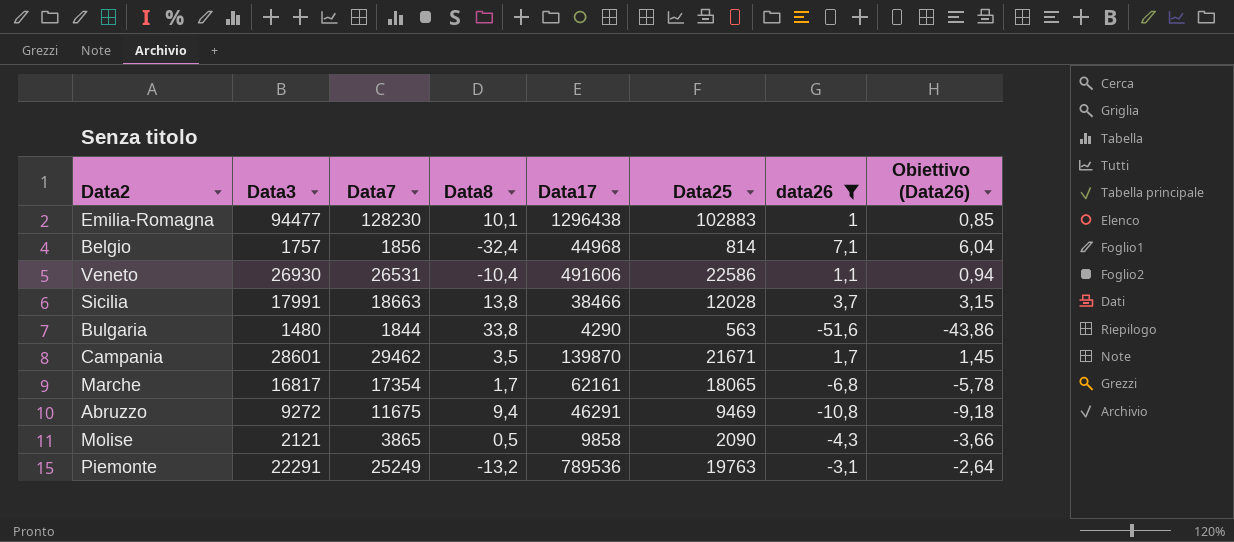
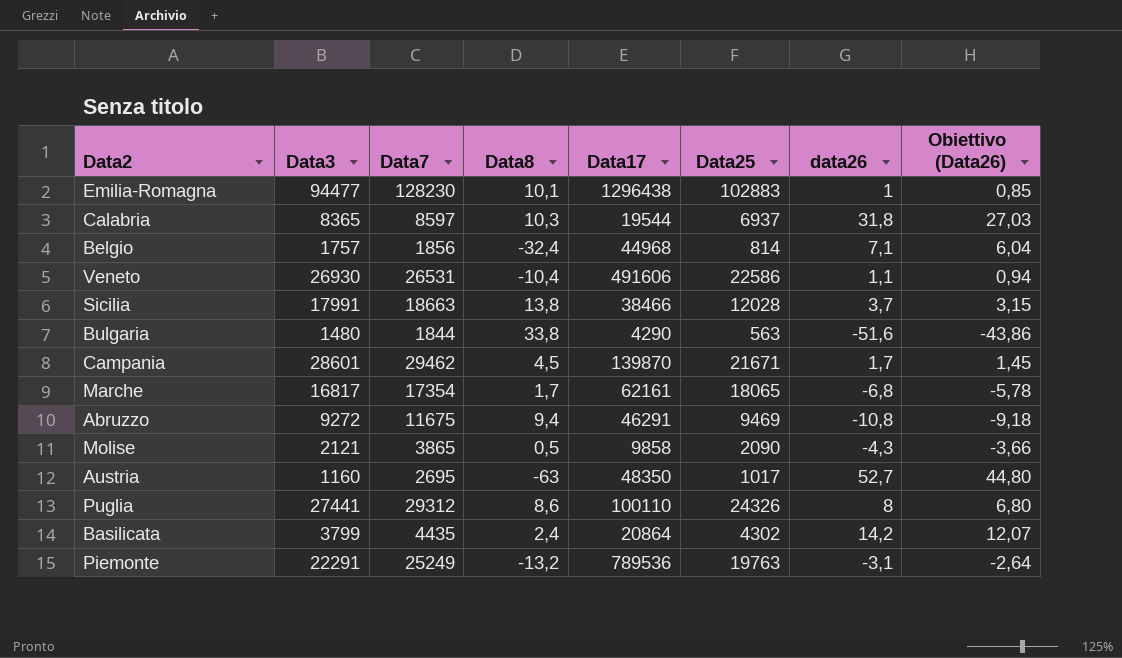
filter: data26 <= 7,1 -> none
Campania | Data8: 3,5 -> 4,5

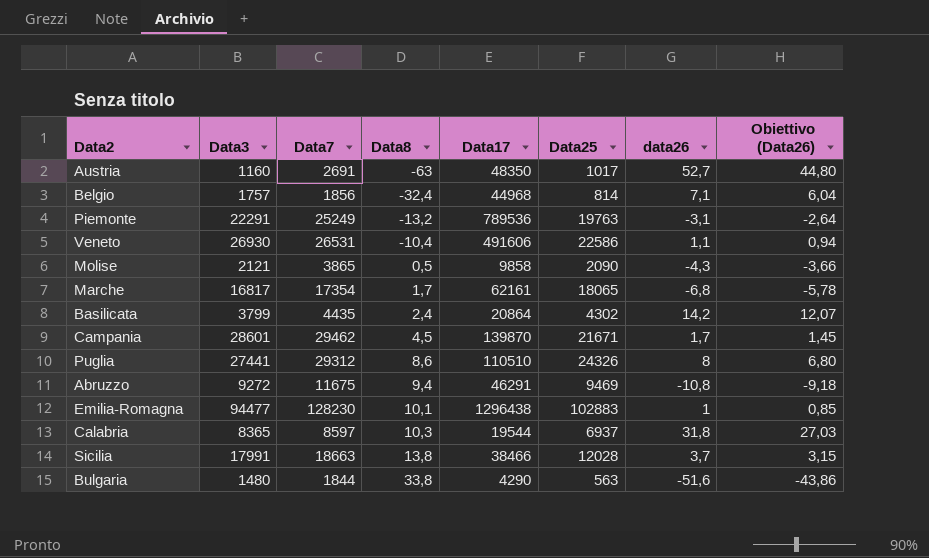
row order: none -> Data8 ascending
Austria | Data7: 2695 -> 2691
Puglia | Data17: 100110 -> 110510

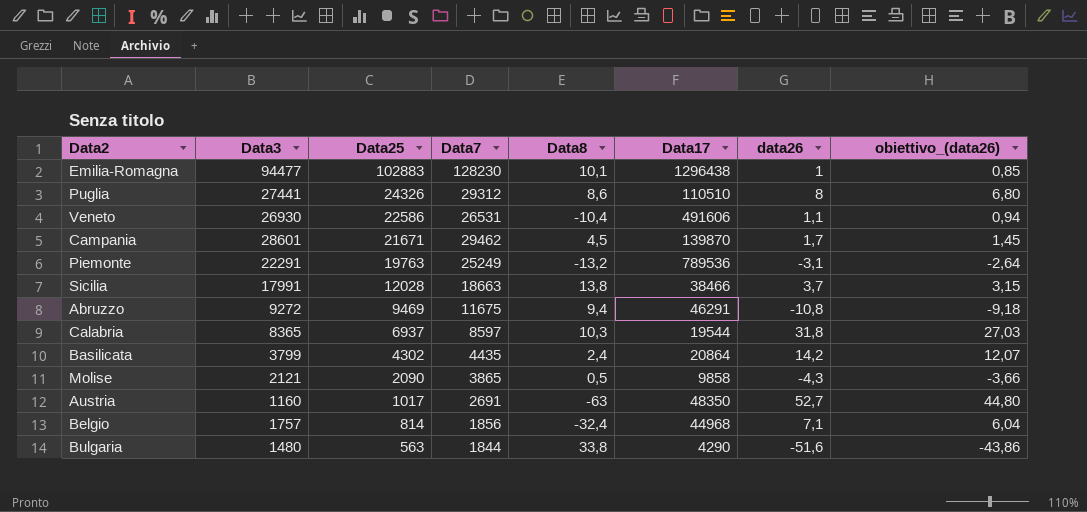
row order: Data8 ascending -> Data25 descending
column Data25 | position: 6 -> 3
column name: Obiettivo (Data26) -> obiettivo_(data26)
row Marche: 16817 | 17354 | 1,7 | 62161 | 18065 | -6,8 | -5,78 -> none

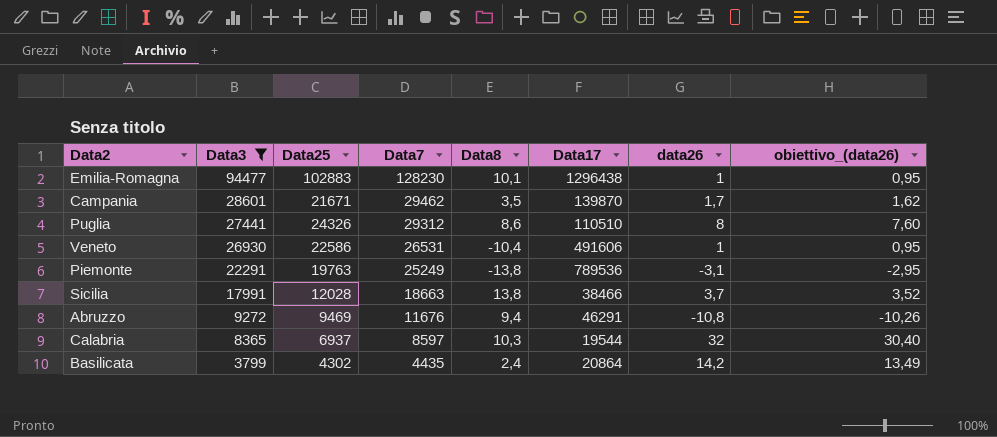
filter: none -> Data3 >= 3799
row order: Data25 descending -> Data3 descending
column obiettivo_(data26) | formula: [data26] * 0,85 -> [data26] * 0,95
Campania | Data8: 4,5 -> 3,5
Veneto | data26: 1,1 -> 1
Piemonte | Data8: -13,2 -> -13,8
Abruzzo | Data7: 11675 -> 11676
Calabria | data26: 31,8 -> 32

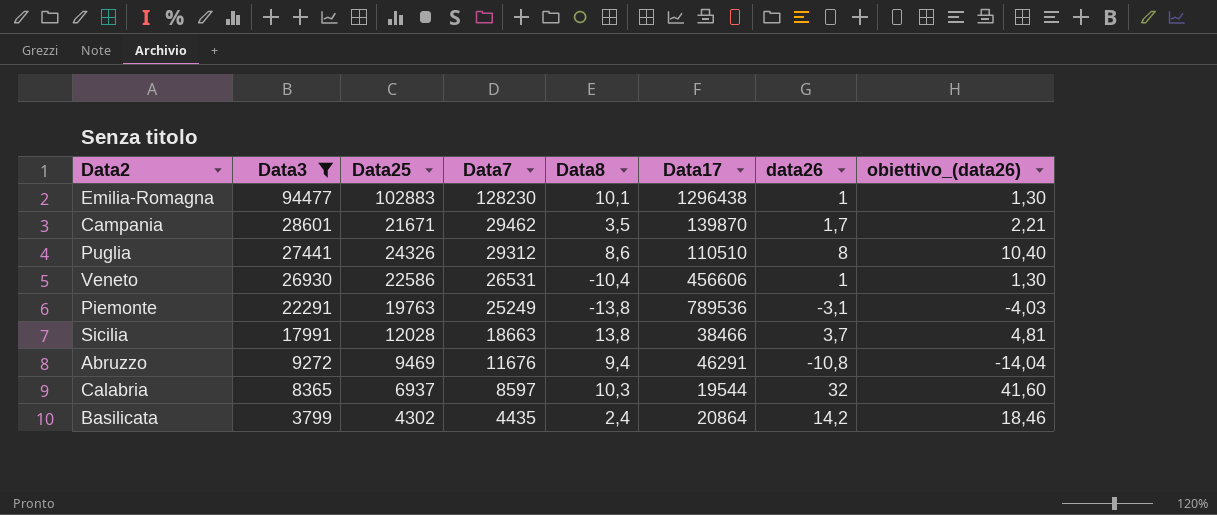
column obiettivo_(data26) | formula: [data26] * 0,95 -> [data26] * 1,3
Veneto | Data17: 491606 -> 456606

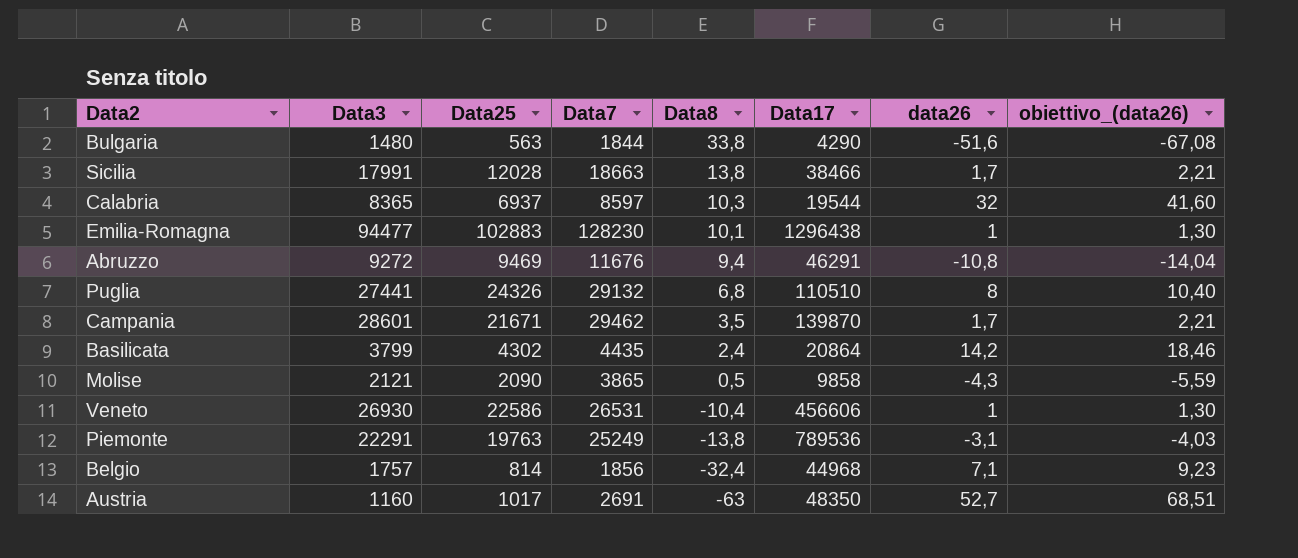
filter: Data3 >= 3799 -> none
row order: Data3 descending -> Data8 descending
Sicilia | data26: 3,7 -> 1,7
Sicilia | obiettivo_(data26): 4,81 -> 2,21
Puglia | Data7: 29312 -> 29132
Puglia | Data8: 8,6 -> 6,8

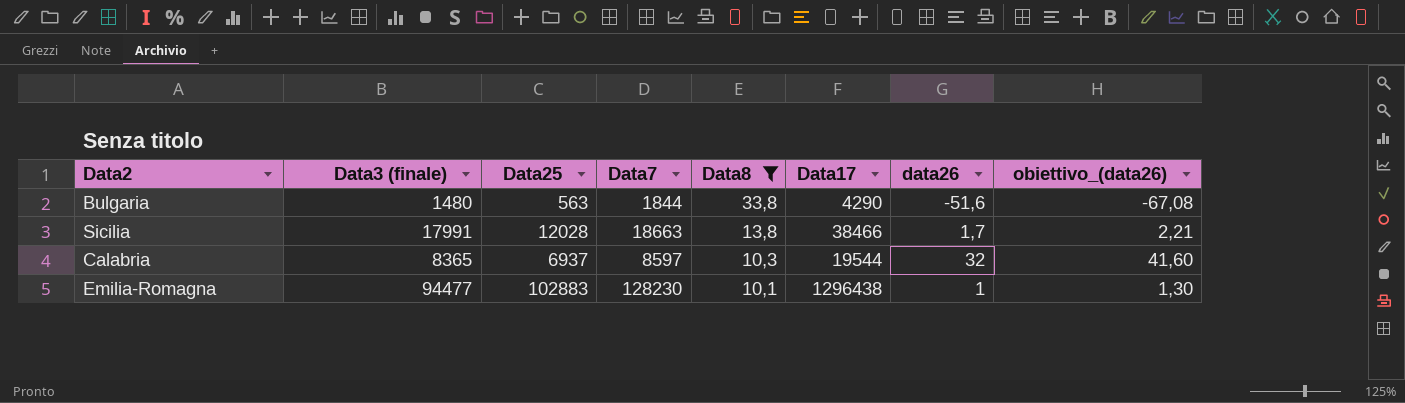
filter: none -> Data8 >= 10,1
column name: Data3 -> Data3 (finale)

